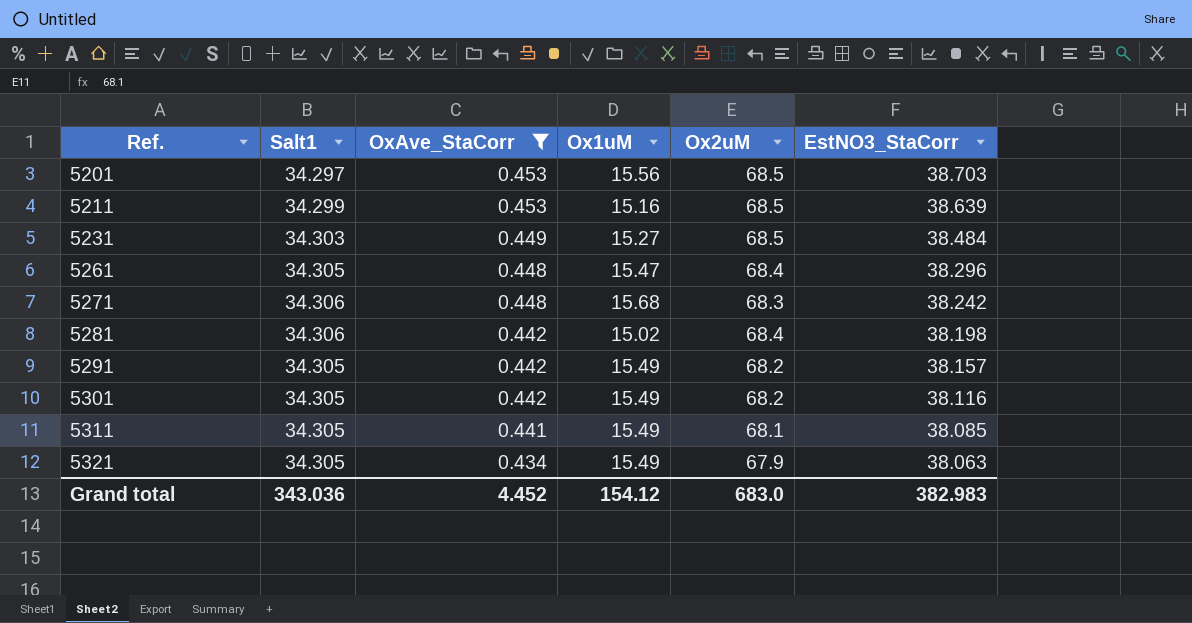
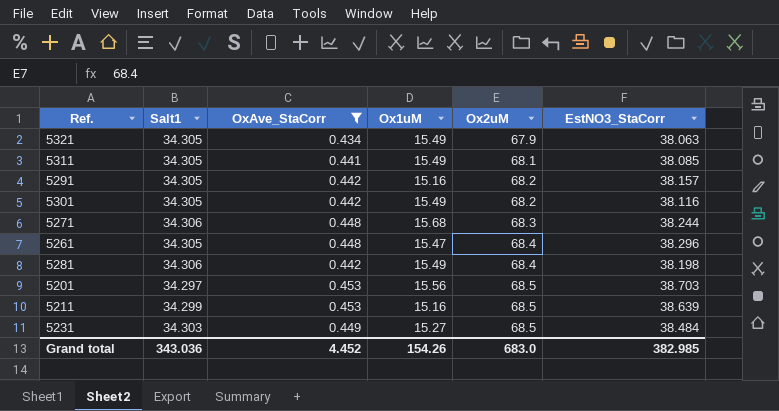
row order: Ref. ascending -> Ox2uM ascending
5291 | Ox1uM: 15.49 -> 15.16
5271 | EstNO3_StaCorr: 38.242 -> 38.244
5281 | Ox1uM: 15.02 -> 15.49
Grand total | Ox1uM: 154.12 -> 154.26
Grand total | EstNO3_StaCorr: 382.983 -> 382.985

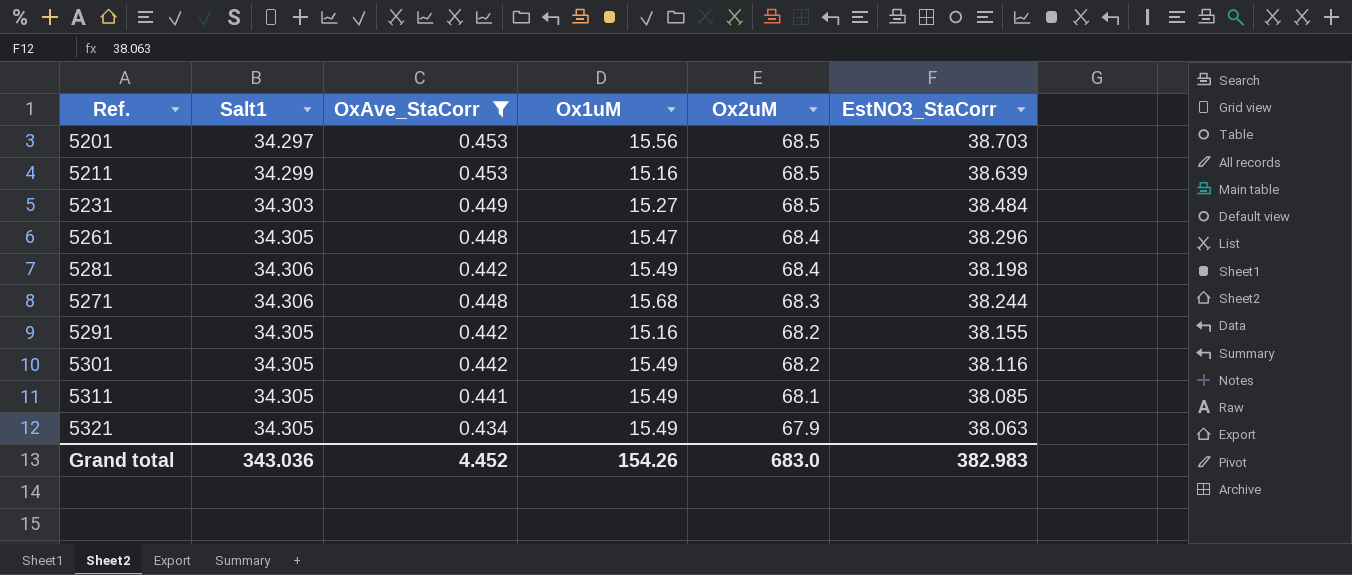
row order: Ox2uM ascending -> Ox2uM descending
5291 | EstNO3_StaCorr: 38.157 -> 38.155
Grand total | EstNO3_StaCorr: 382.985 -> 382.983

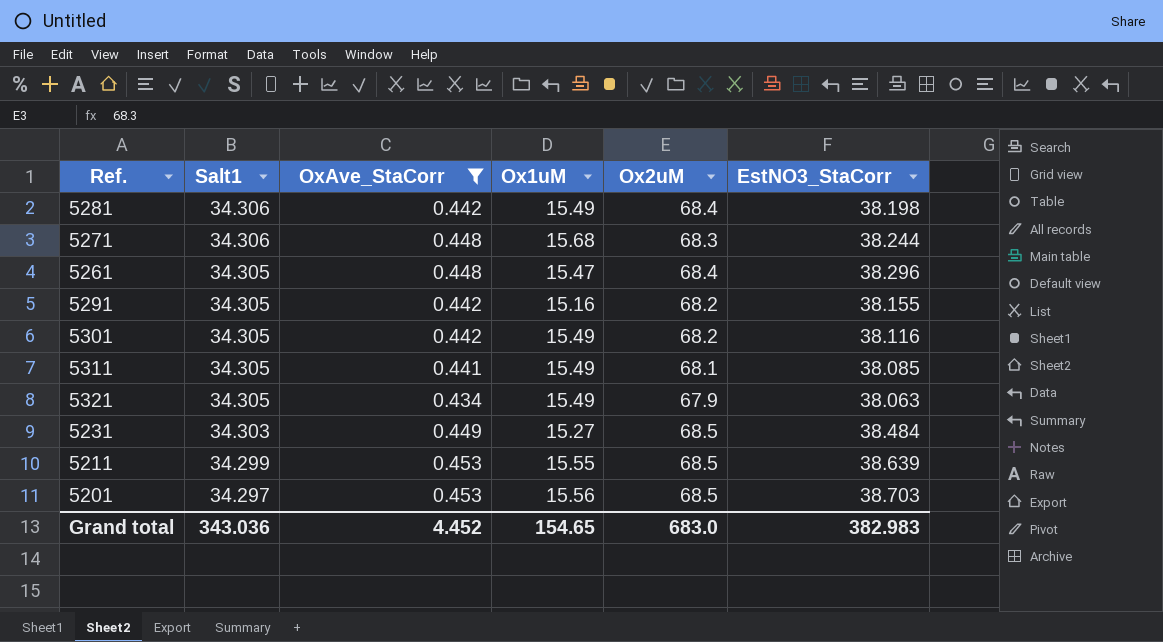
row order: Ox2uM descending -> Salt1 descending
5211 | Ox1uM: 15.16 -> 15.55
Grand total | Ox1uM: 154.26 -> 154.65

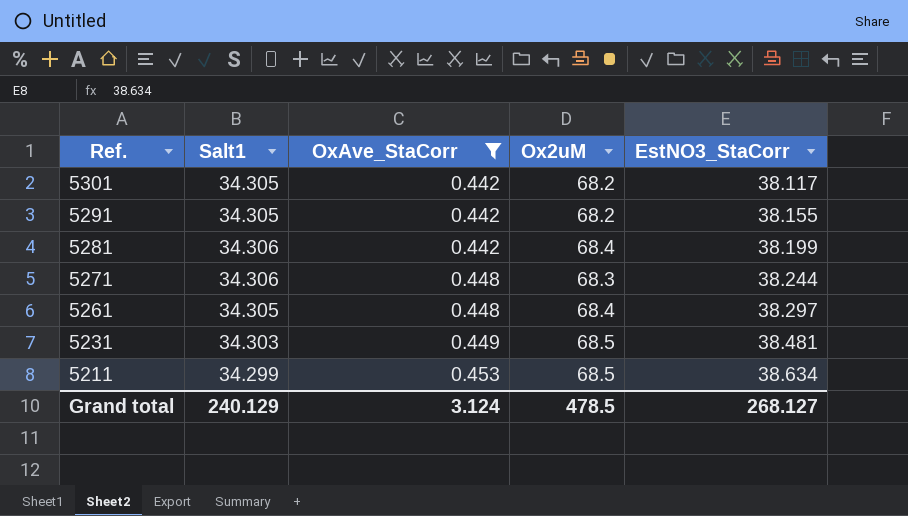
row order: Salt1 descending -> Ref. descending
column Ox1uM | position: 4 -> none
row 5311: 34.305 | 0.441 | 15.49 | 68.1 | 38.085 -> none
row 5321: 34.305 | 0.434 | 15.49 | 67.9 | 38.063 -> none
row 5201: 34.297 | 0.453 | 15.56 | 68.5 | 38.703 -> none
5301 | EstNO3_StaCorr: 38.116 -> 38.117
5281 | EstNO3_StaCorr: 38.198 -> 38.199
5261 | EstNO3_StaCorr: 38.296 -> 38.297
5231 | EstNO3_StaCorr: 38.484 -> 38.481
5211 | EstNO3_StaCorr: 38.639 -> 38.634
Grand total | Salt1: 343.036 -> 240.129
Grand total | OxAve_StaCorr: 4.452 -> 3.124
Grand total | Ox2uM: 683.0 -> 478.5
Grand total | EstNO3_StaCorr: 382.983 -> 268.127

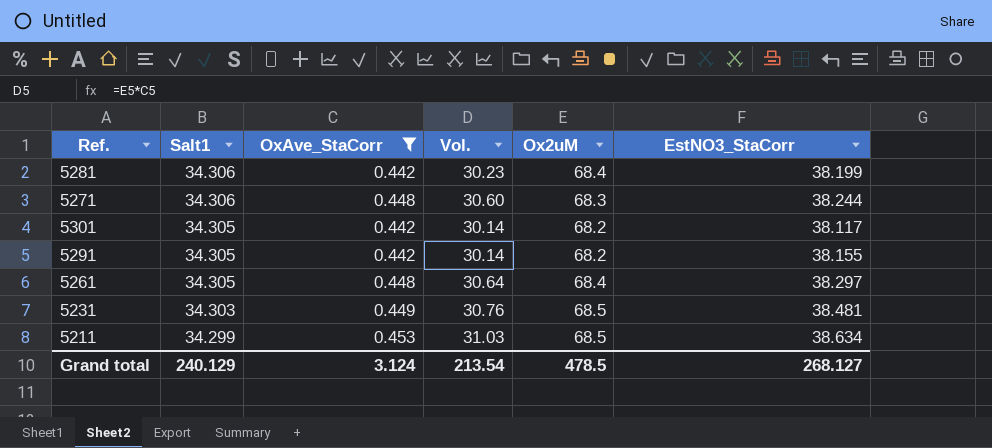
row order: Ref. descending -> Salt1 descending
column Vol. | formula: none -> [OxAve_StaCorr] * [Ox2uM]

